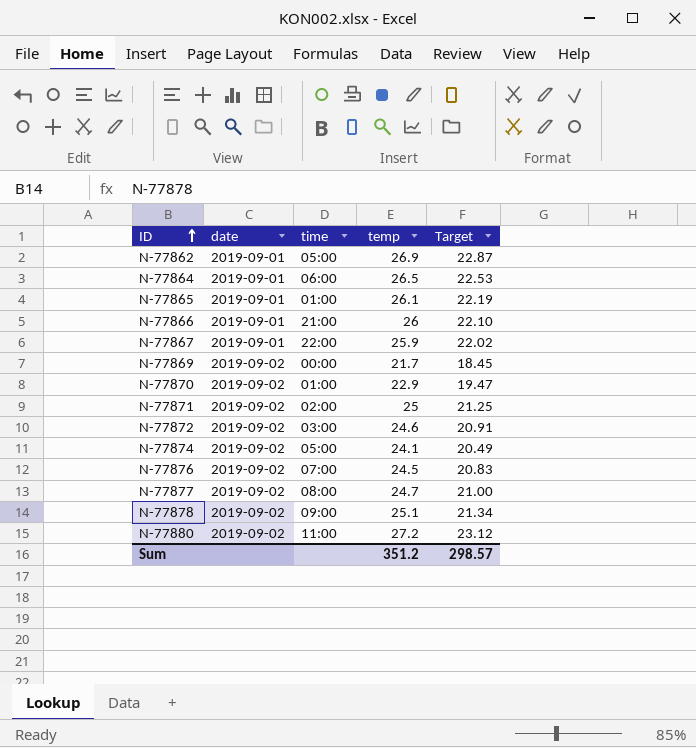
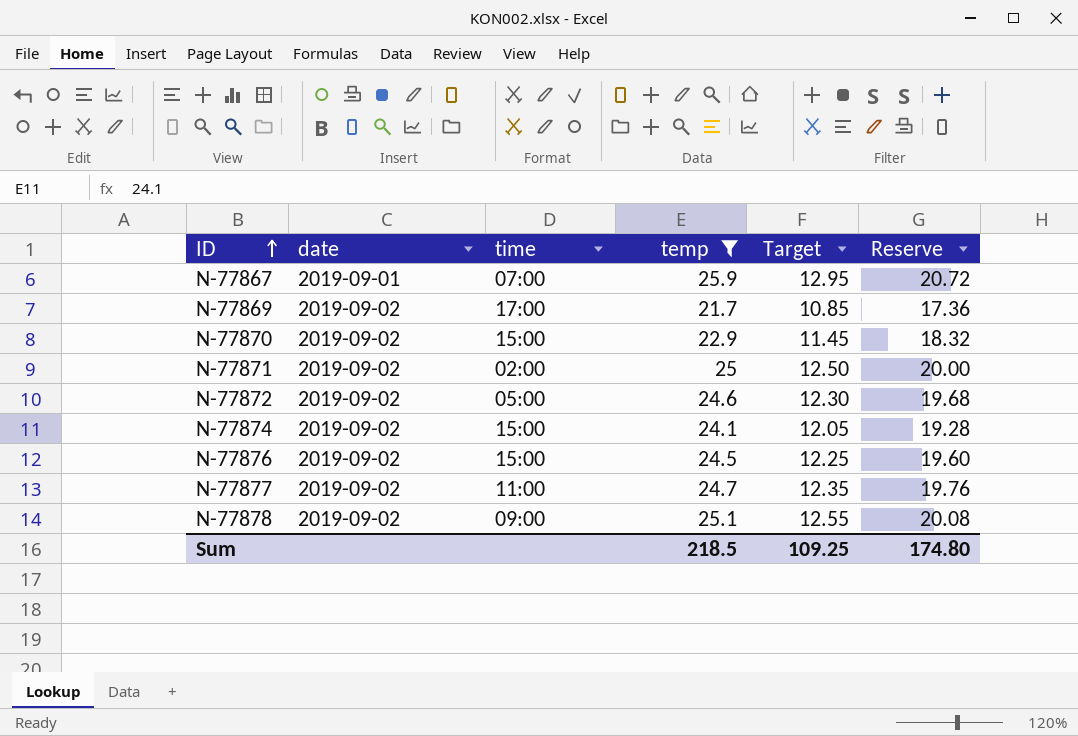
filter: none -> temp <= 25.9
column Target | formula: [temp] * 0.85 -> [temp] * 0.5
column Reserve | formula: none -> [temp] * 0.8
N-77867 | time: 22:00 -> 07:00
N-77869 | time: 00:00 -> 17:00
N-77870 | time: 01:00 -> 15:00
N-77872 | time: 03:00 -> 05:00
N-77874 | time: 05:00 -> 15:00
N-77876 | time: 07:00 -> 15:00
N-77877 | time: 08:00 -> 11:00
Sum | temp: 351.2 -> 218.5
Sum | Target: 298.57 -> 109.25

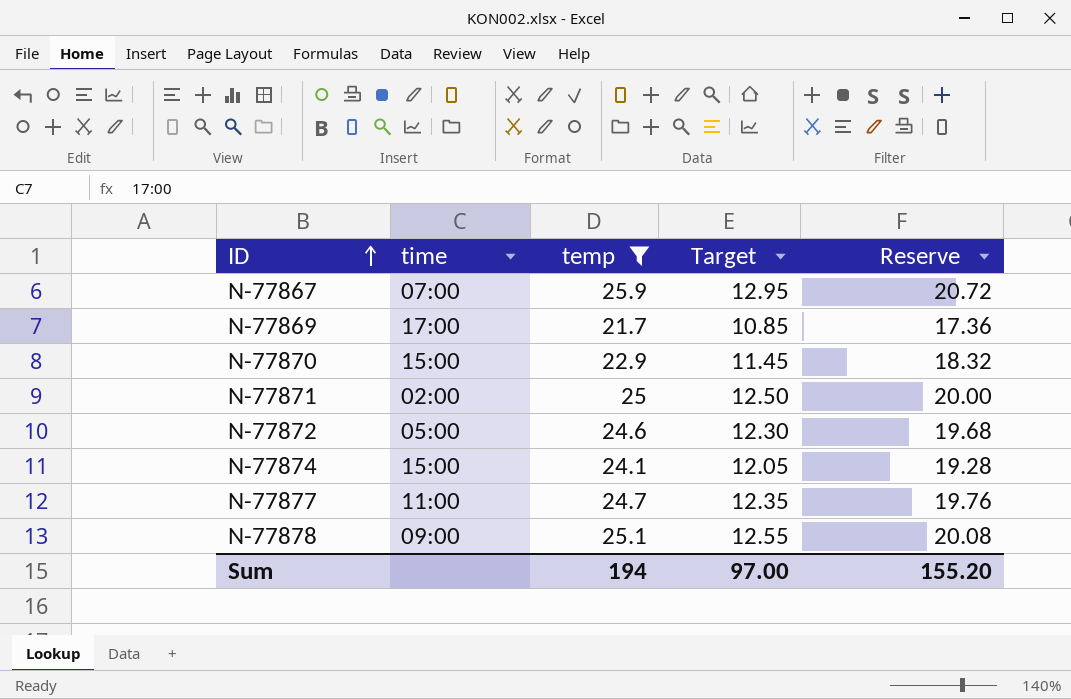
column date | position: 2 -> none
row N-77876: 2019-09-02 | 15:00 | 24.5 | 12.25 | 19.60 -> none
Sum | temp: 218.5 -> 194
Sum | Target: 109.25 -> 97.00
Sum | Reserve: 174.80 -> 155.20

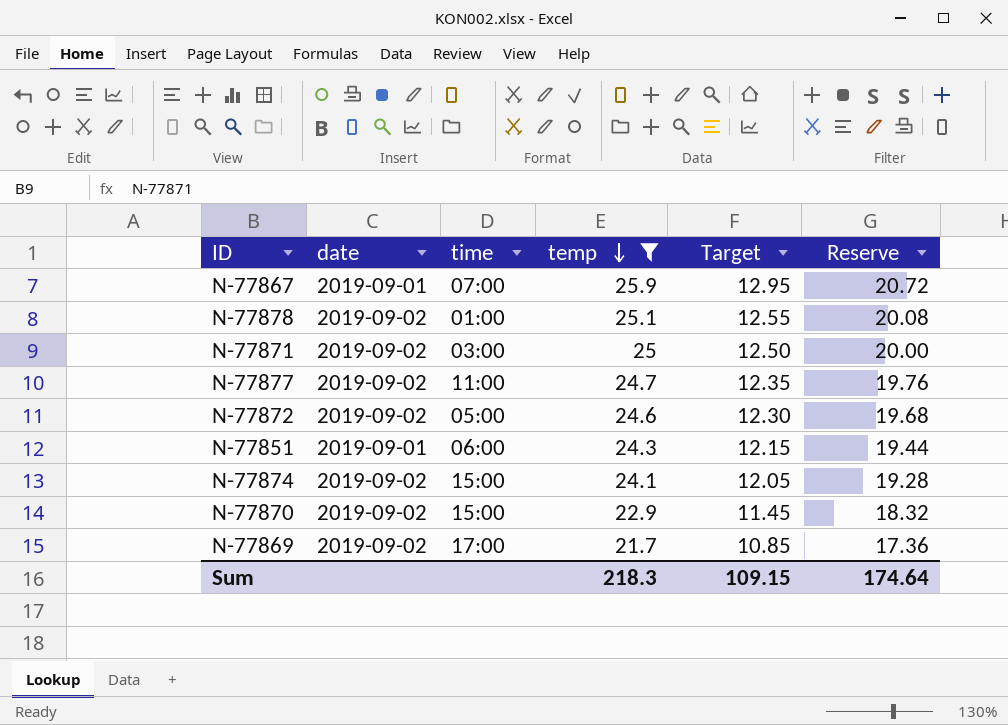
row order: ID ascending -> temp descending
column date | position: none -> 2
N-77878 | time: 09:00 -> 01:00
N-77871 | time: 02:00 -> 03:00
row N-77851: none -> 2019-09-01 | 06:00 | 24.3 | 12.15 | 19.44
Sum | temp: 194 -> 218.3
Sum | Target: 97.00 -> 109.15
Sum | Reserve: 155.20 -> 174.64

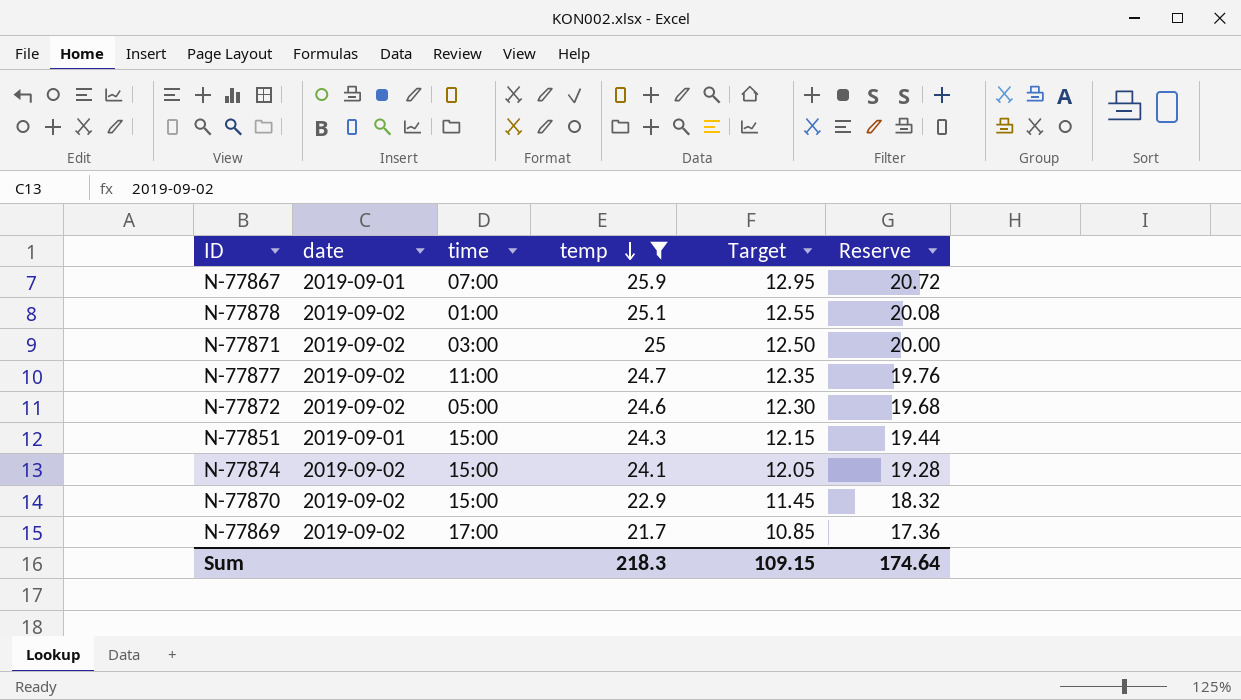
N-77851 | time: 06:00 -> 15:00

